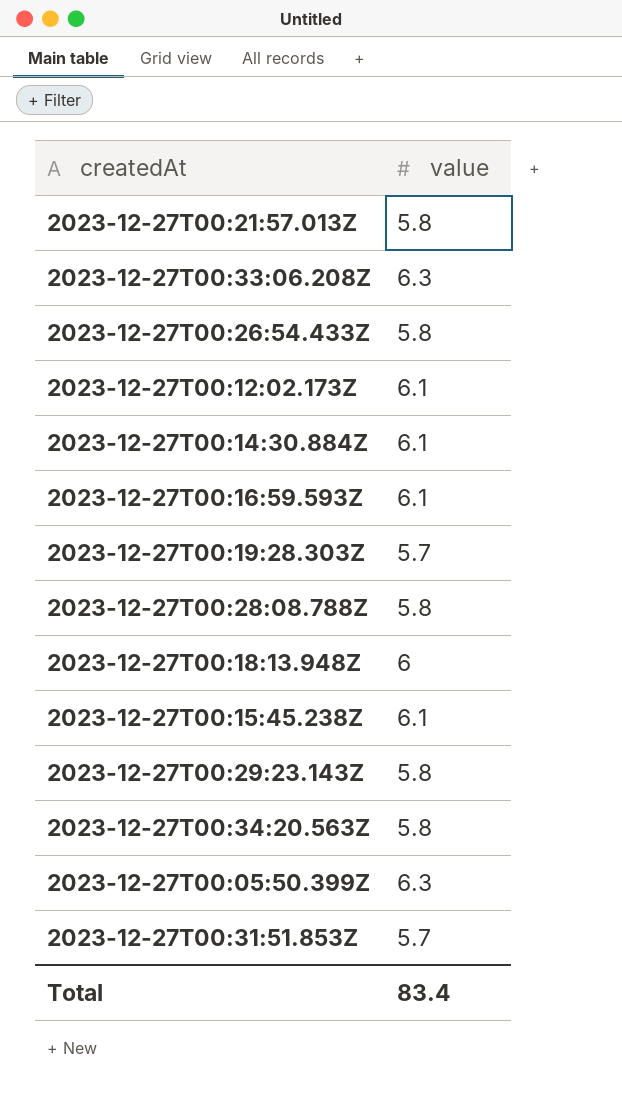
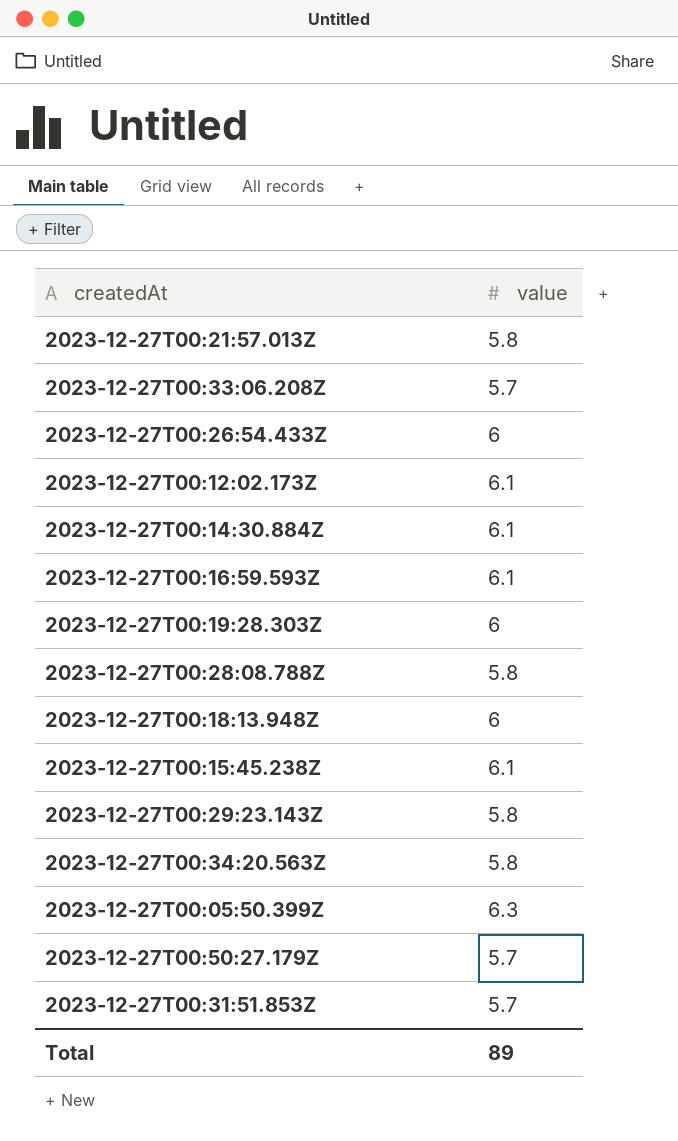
2023-12-27T00:33:06.208Z | value: 6.3 -> 5.7
2023-12-27T00:26:54.433Z | value: 5.8 -> 6
2023-12-27T00:19:28.303Z | value: 5.7 -> 6
row 2023-12-27T00:50:27.179Z: none -> 5.7
Total | value: 83.4 -> 89

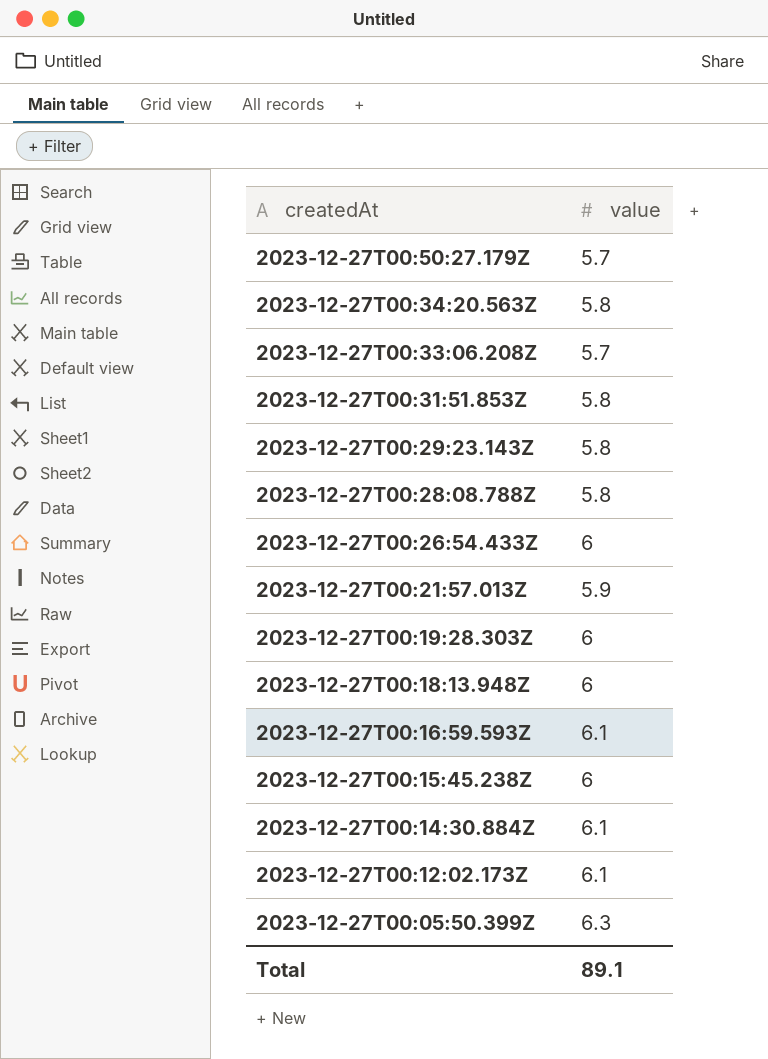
row order: none -> createdAt descending
2023-12-27T00:31:51.853Z | value: 5.7 -> 5.8
2023-12-27T00:21:57.013Z | value: 5.8 -> 5.9
2023-12-27T00:15:45.238Z | value: 6.1 -> 6
Total | value: 89 -> 89.1

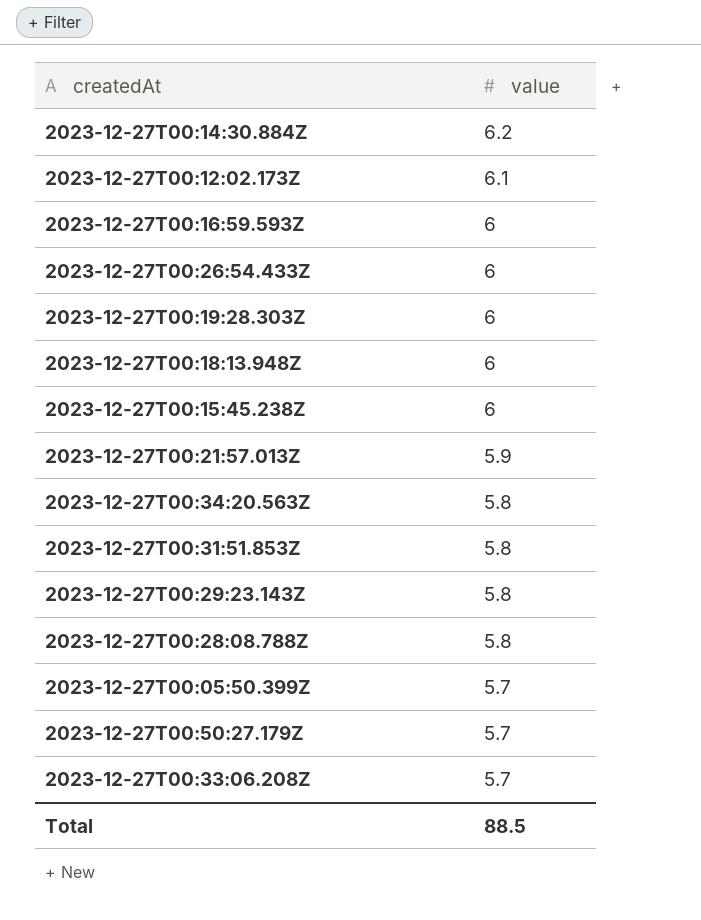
row order: createdAt descending -> value descending
2023-12-27T00:14:30.884Z | value: 6.1 -> 6.2
2023-12-27T00:16:59.593Z | value: 6.1 -> 6
2023-12-27T00:05:50.399Z | value: 6.3 -> 5.7
Total | value: 89.1 -> 88.5

